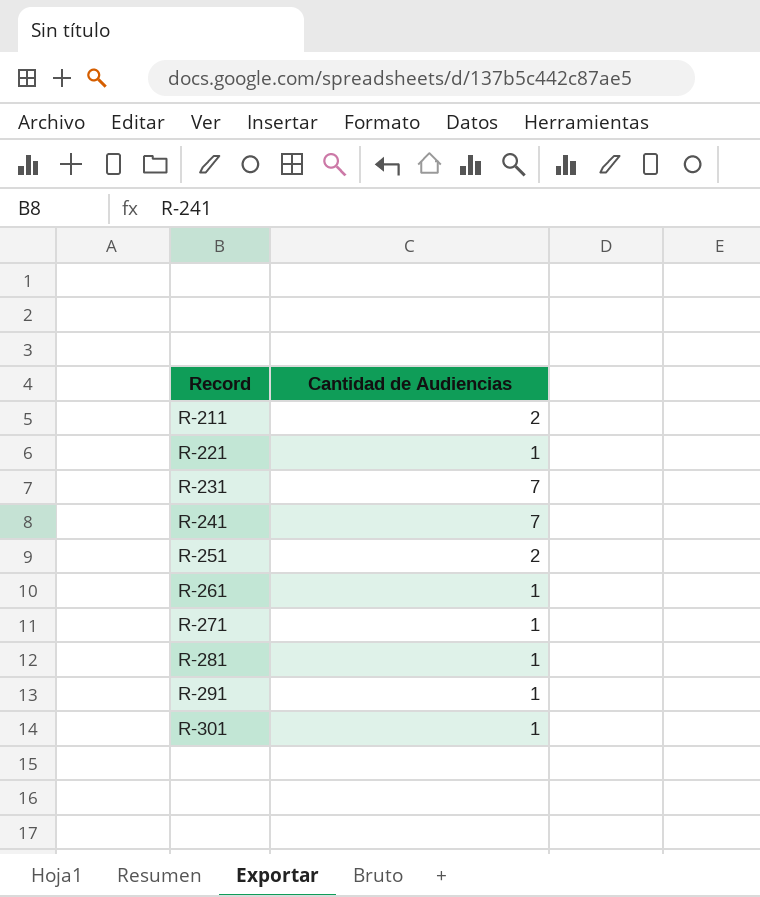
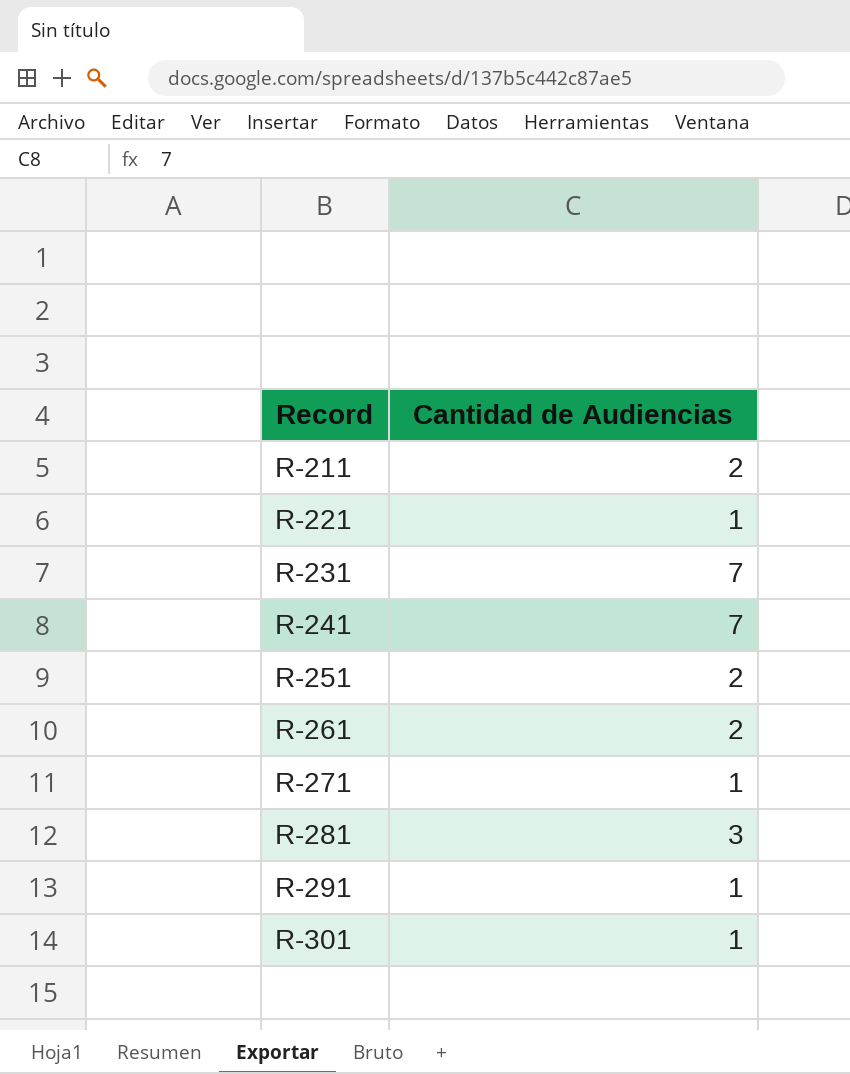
R-261 | Cantidad de Audiencias: 1 -> 2
R-281 | Cantidad de Audiencias: 1 -> 3

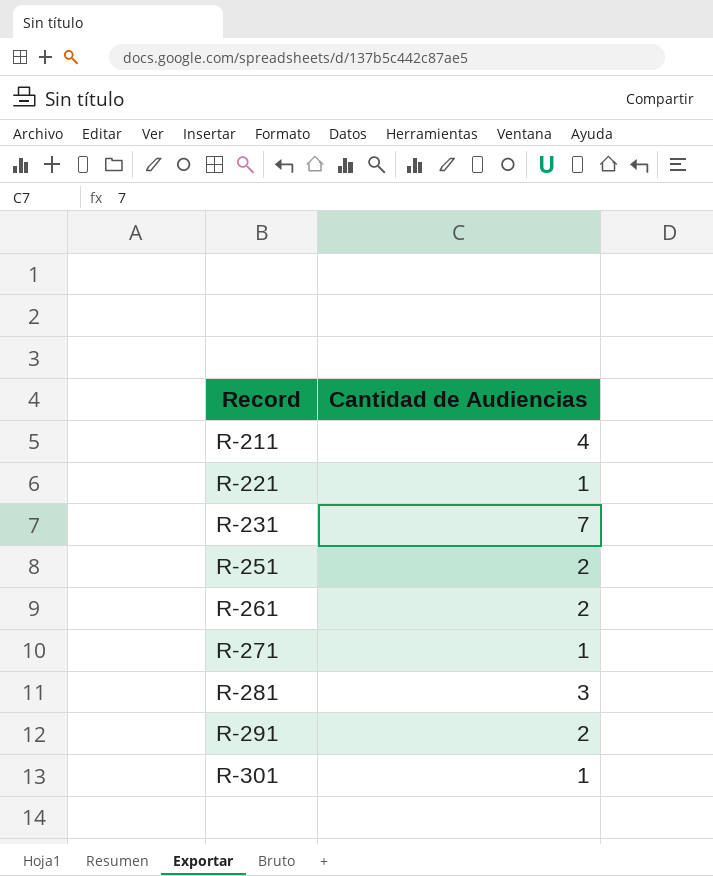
row R-241: 7 -> none
R-211 | Cantidad de Audiencias: 2 -> 4
R-291 | Cantidad de Audiencias: 1 -> 2

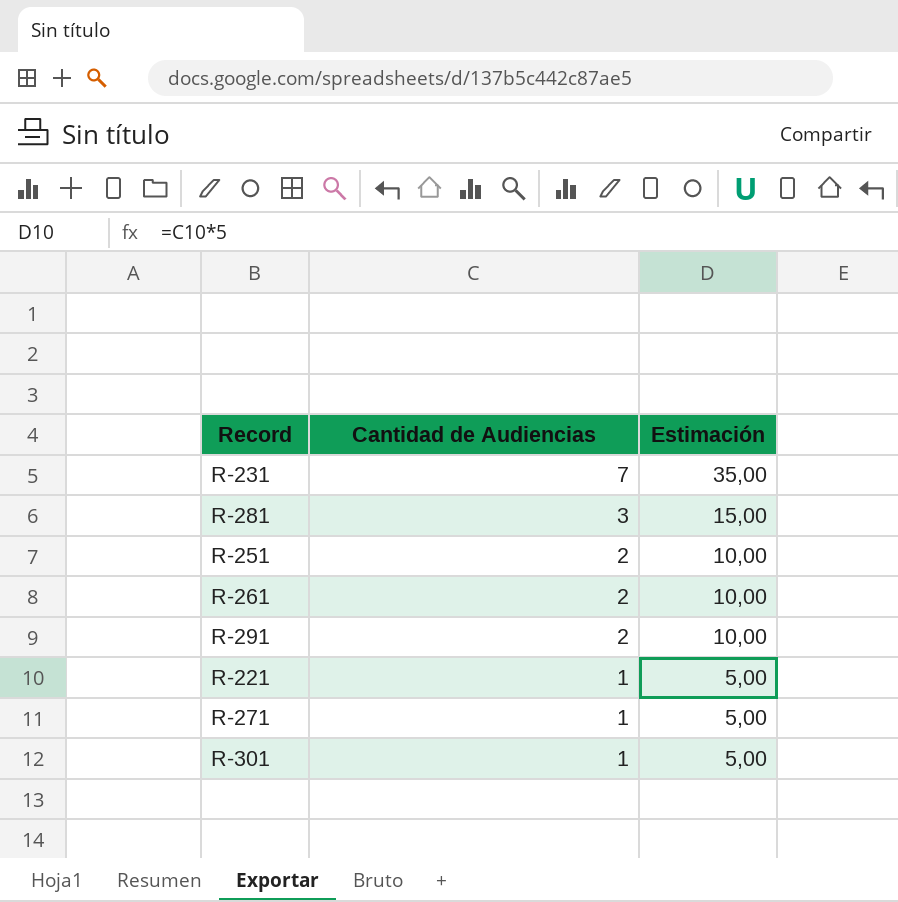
row order: Record ascending -> Cantidad de Audiencias descending
column Estimación | formula: none -> [Cantidad de Audiencias] * 5
row R-211: 4 -> none

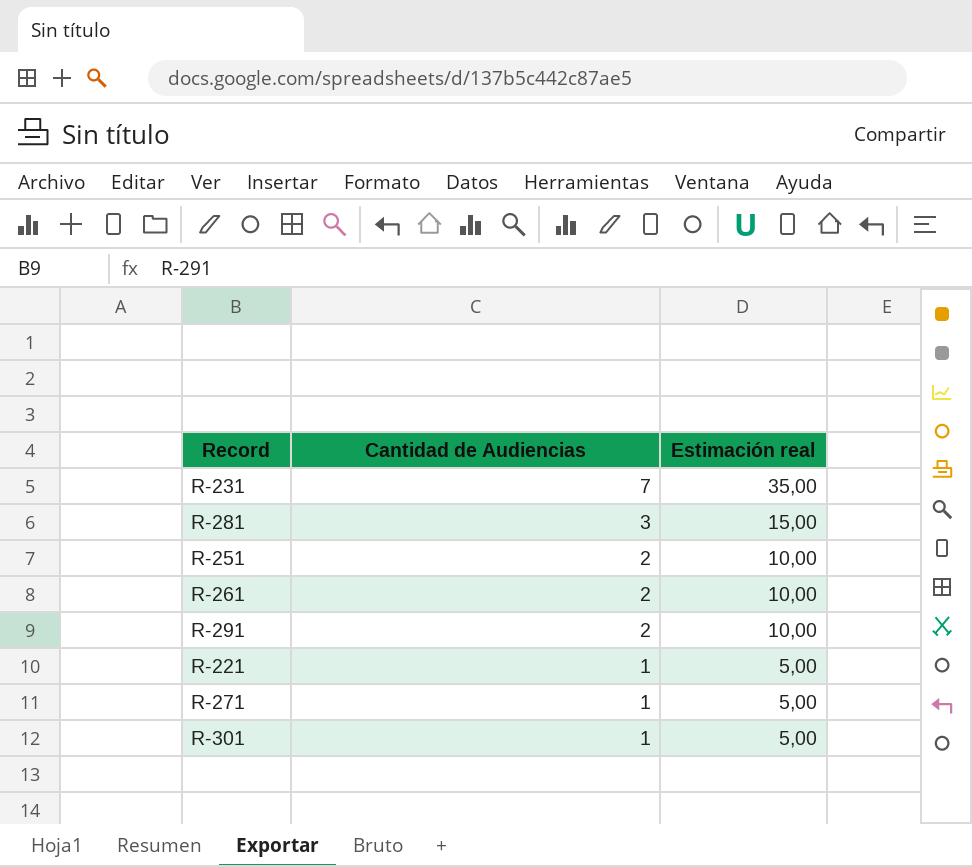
column name: Estimación -> Estimación real

